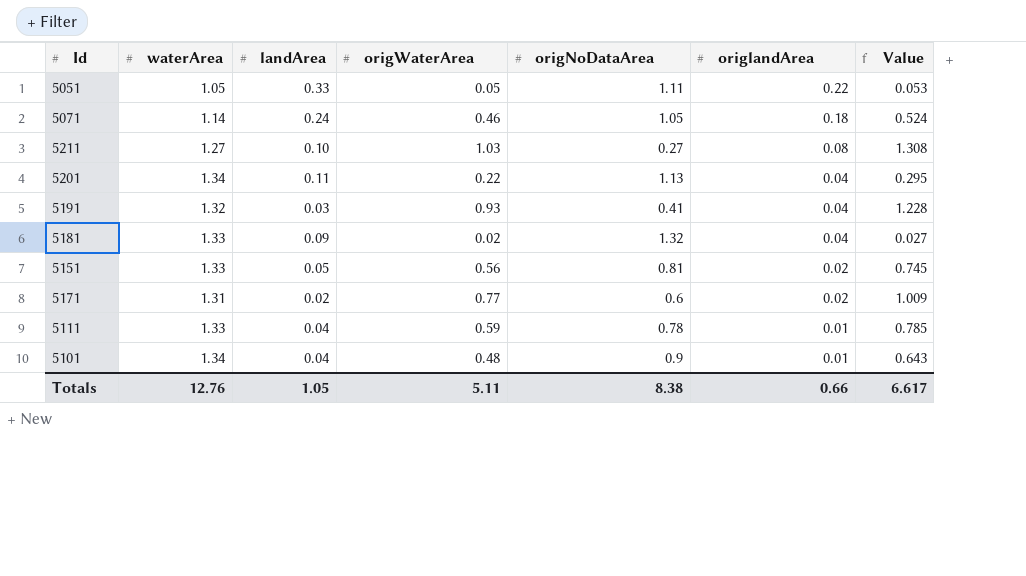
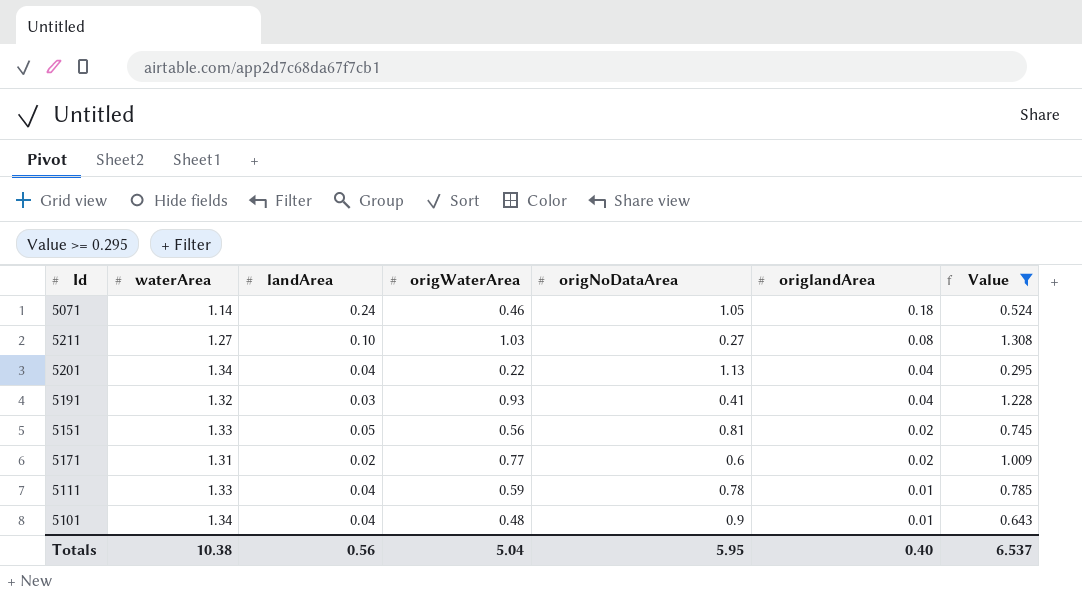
filter: none -> Value >= 0.295
5201 | landArea: 0.11 -> 0.04
Totals | waterArea: 12.76 -> 10.38
Totals | landArea: 1.05 -> 0.56
Totals | origWaterArea: 5.11 -> 5.04
Totals | origNoDataArea: 8.38 -> 5.95
Totals | origlandArea: 0.66 -> 0.40
Totals | Value: 6.617 -> 6.537

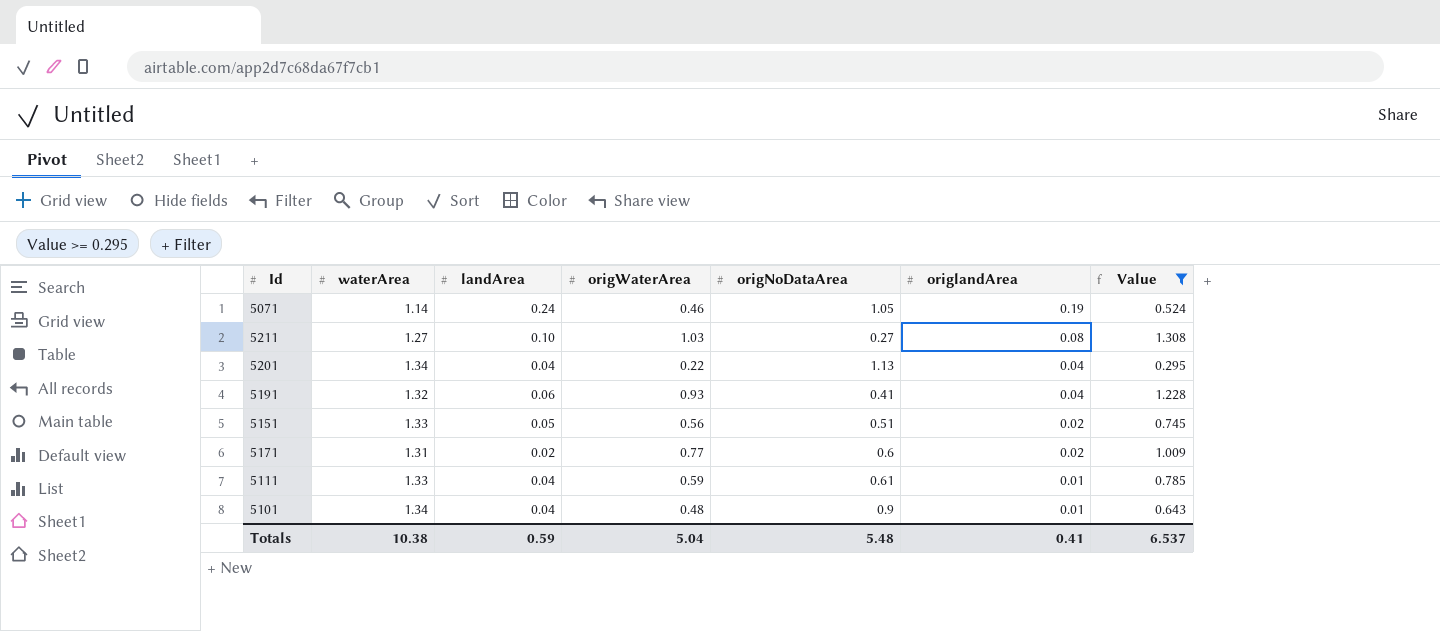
5071 | origlandArea: 0.18 -> 0.19
5191 | landArea: 0.03 -> 0.06
5151 | origNoDataArea: 0.81 -> 0.51
5111 | origNoDataArea: 0.78 -> 0.61
Totals | landArea: 0.56 -> 0.59
Totals | origNoDataArea: 5.95 -> 5.48
Totals | origlandArea: 0.40 -> 0.41

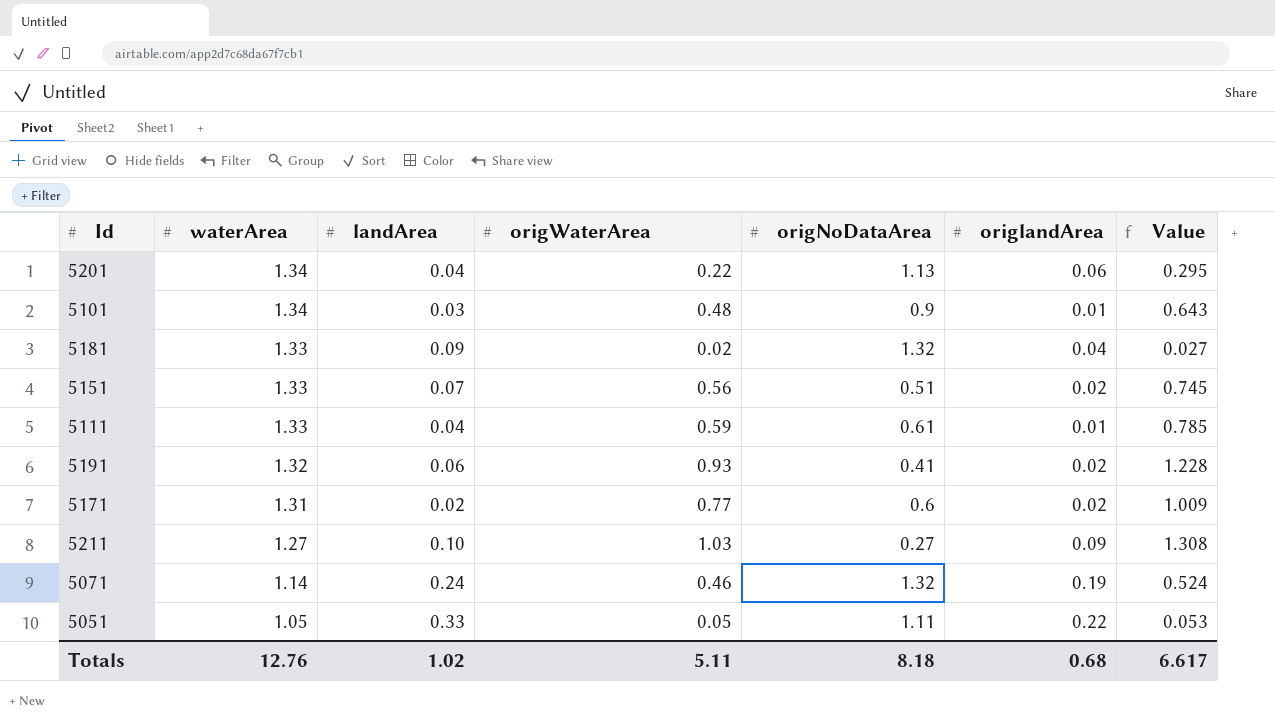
filter: Value >= 0.295 -> none
row order: origlandArea descending -> waterArea descending
5201 | origlandArea: 0.04 -> 0.06
5101 | landArea: 0.04 -> 0.03
5151 | landArea: 0.05 -> 0.07
5191 | origlandArea: 0.04 -> 0.02
5211 | origlandArea: 0.08 -> 0.09
5071 | origNoDataArea: 1.05 -> 1.32
Totals | waterArea: 10.38 -> 12.76
Totals | landArea: 0.59 -> 1.02
Totals | origWaterArea: 5.04 -> 5.11
Totals | origNoDataArea: 5.48 -> 8.18
Totals | origlandArea: 0.41 -> 0.68
Totals | Value: 6.537 -> 6.617

